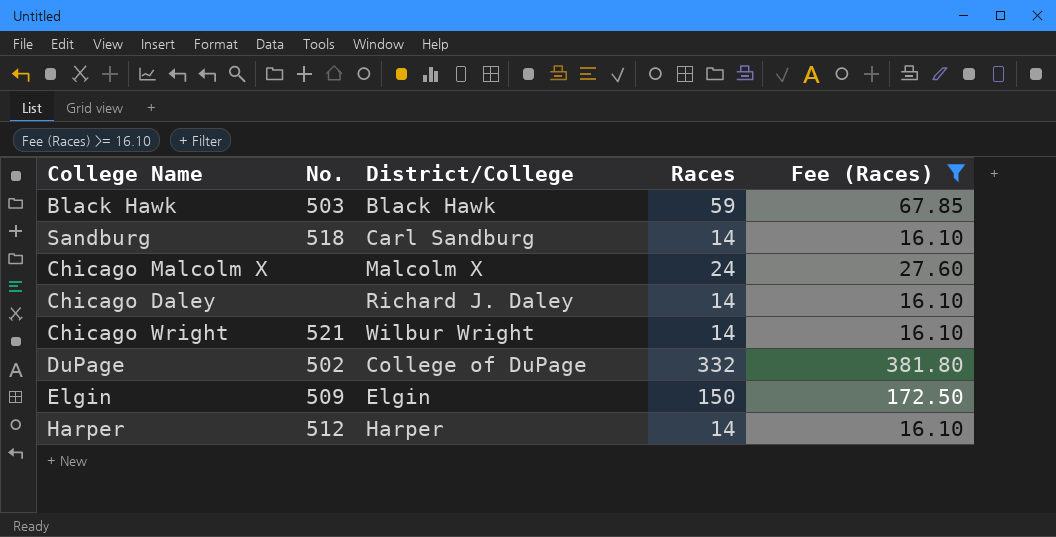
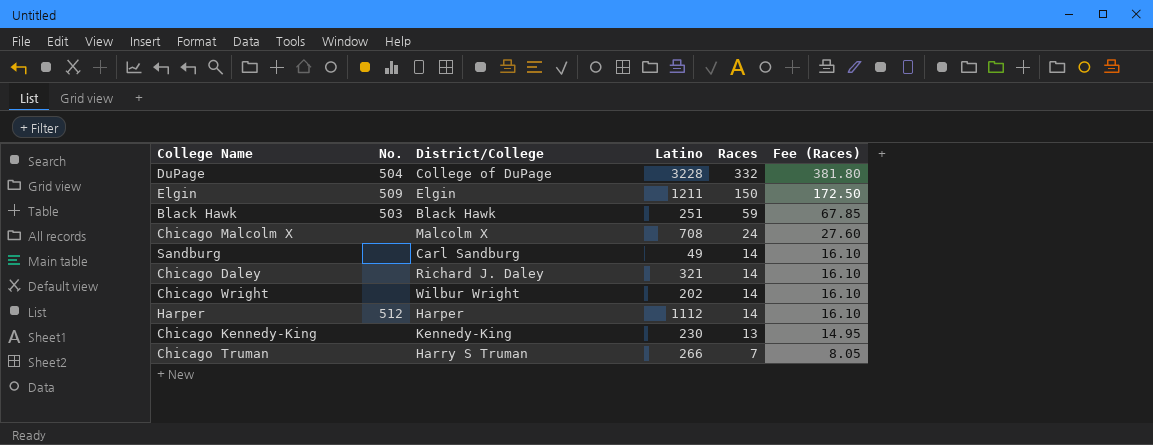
filter: Fee (Races) >= 16.10 -> none
row order: none -> Races descending
column Latino | position: none -> 4
DuPage | No.: 502 -> 504
Sandburg | No.: 518 -> none
Chicago Wright | No.: 521 -> none

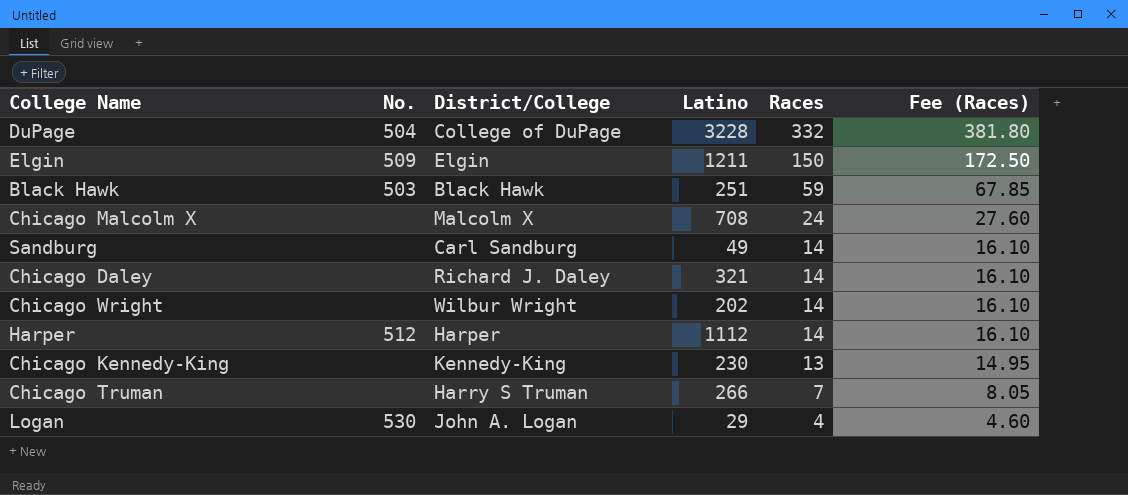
row Logan: none -> 530 | John A. Logan | 29 | 4 | 4.60

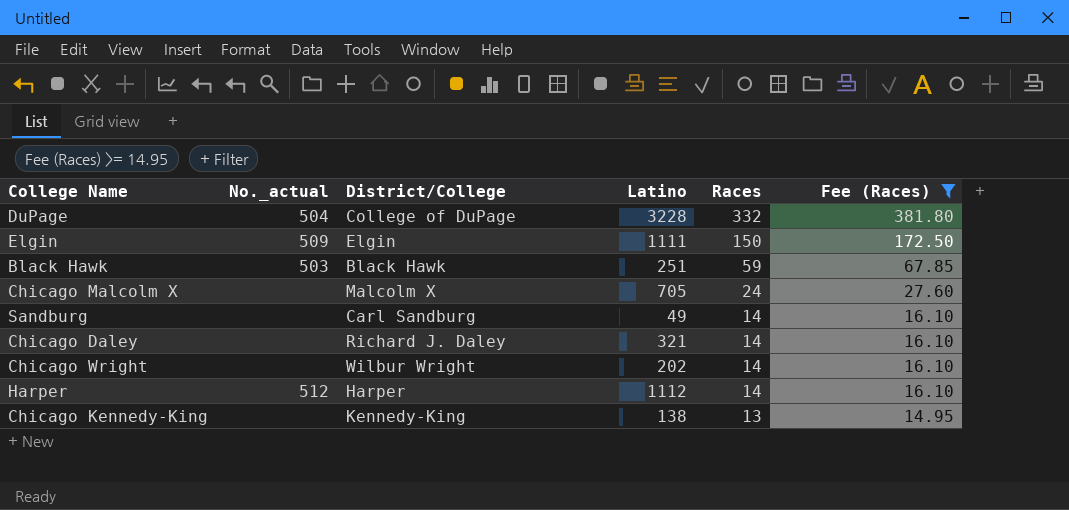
filter: none -> Fee (Races) >= 14.95
column name: No. -> No._actual
Elgin | Latino: 1211 -> 1111
Chicago Malcolm X | Latino: 708 -> 705
Chicago Kennedy-King | Latino: 230 -> 138

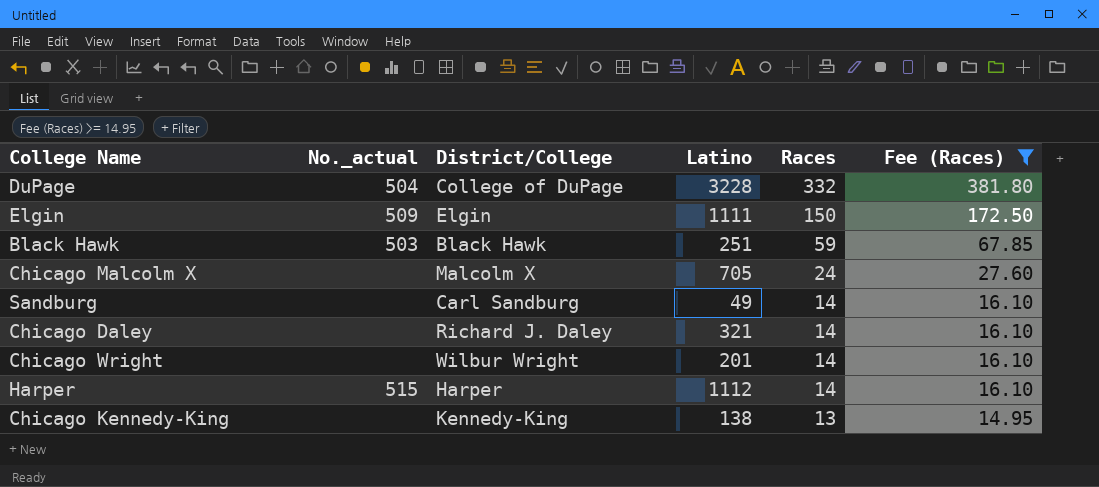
Chicago Wright | Latino: 202 -> 201
Harper | No._actual: 512 -> 515

